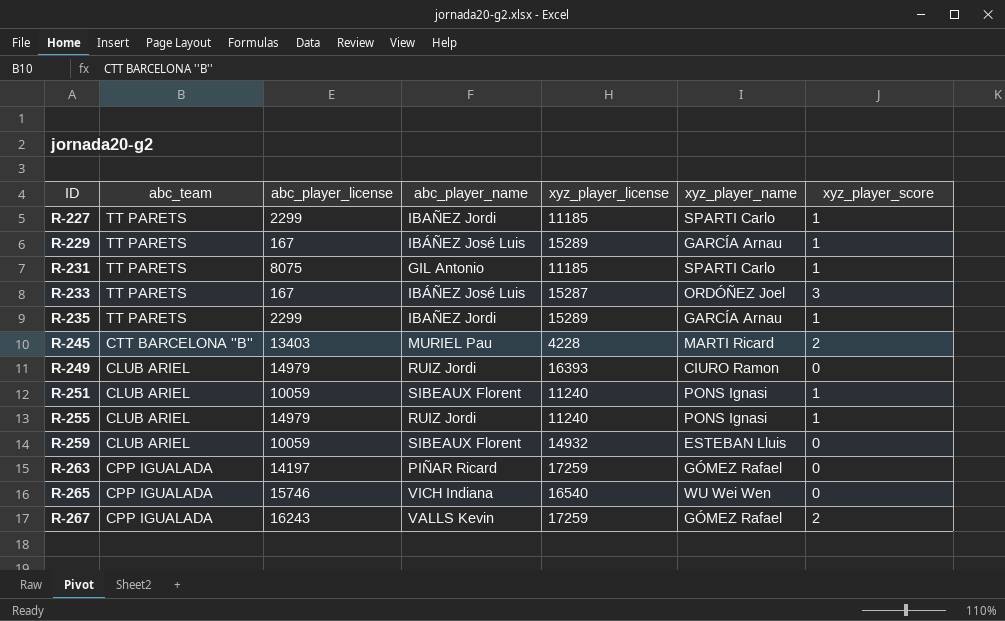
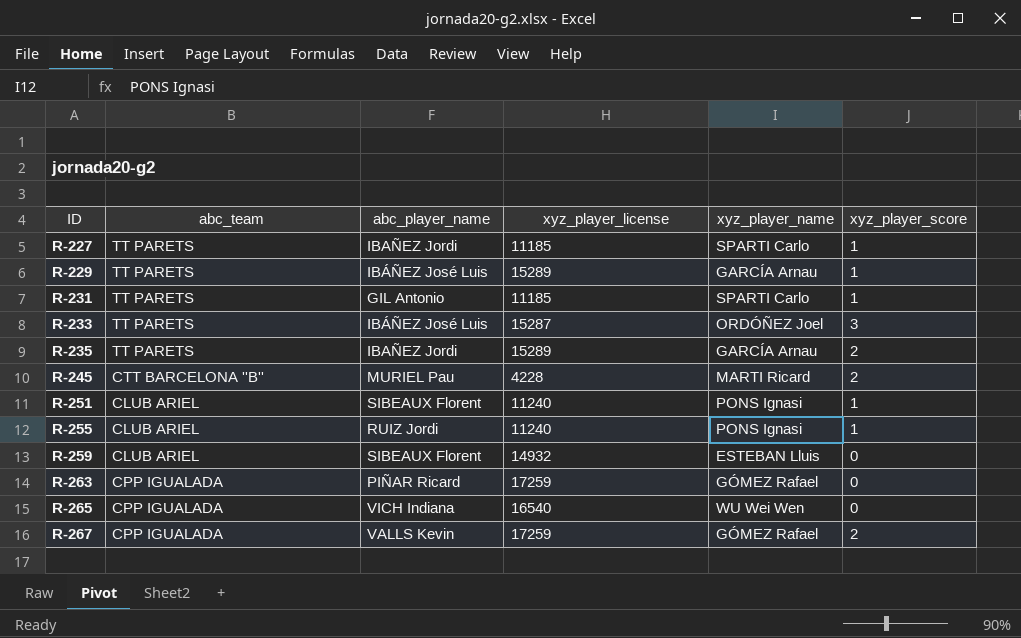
column abc_player_license | position: 3 -> none
row R-249: CLUB ARIEL | 14979 | RUIZ Jordi | 16393 | CIURO Ramon | 0 -> none
R-235 | xyz_player_score: 1 -> 2

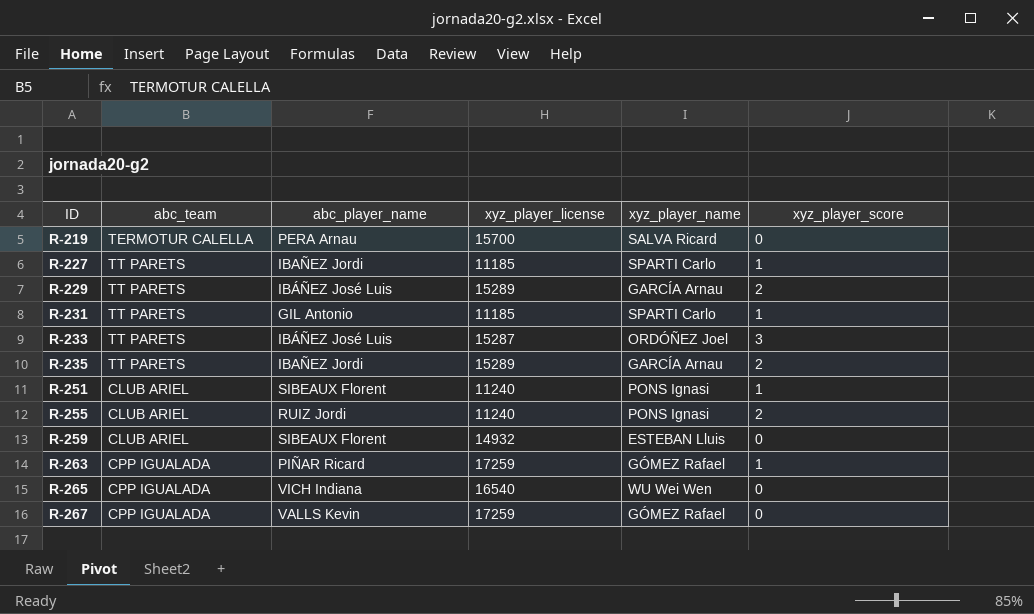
row R-245: CTT BARCELONA ''B'' | MURIEL Pau | 4228 | MARTI Ricard | 2 -> none
row R-219: none -> TERMOTUR CALELLA | PERA Arnau | 15700 | SALVA Ricard | 0
R-229 | xyz_player_score: 1 -> 2
R-255 | xyz_player_score: 1 -> 2
R-263 | xyz_player_score: 0 -> 1
R-267 | xyz_player_score: 2 -> 0

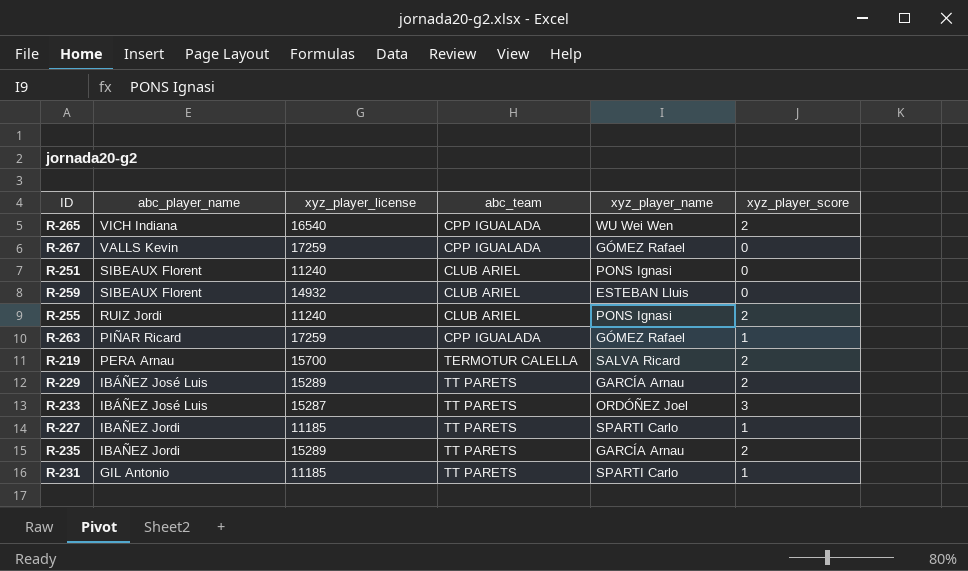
row order: ID ascending -> abc_player_name descending
column abc_team | position: 2 -> 4
R-265 | xyz_player_score: 0 -> 2
R-251 | xyz_player_score: 1 -> 0
R-219 | xyz_player_score: 0 -> 2

